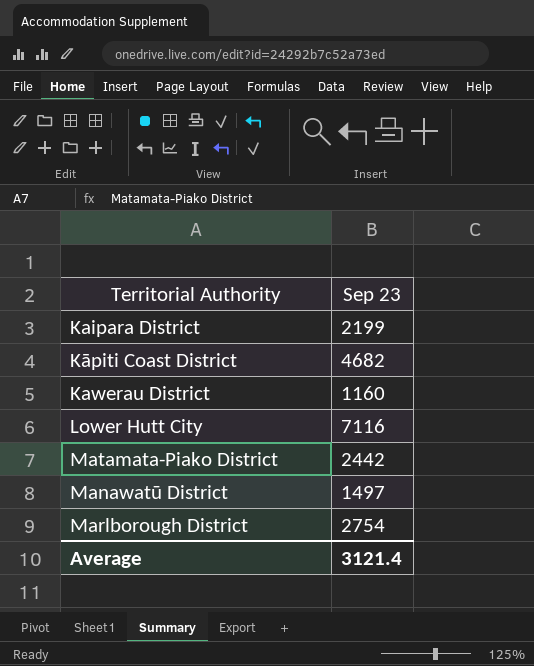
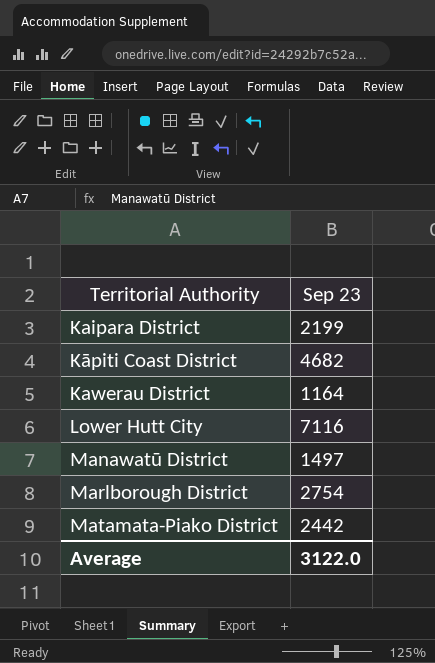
row order: none -> Territorial Authority ascending
Kawerau District | Sep 23: 1160 -> 1164
Average | Sep 23: 3121.4 -> 3122.0

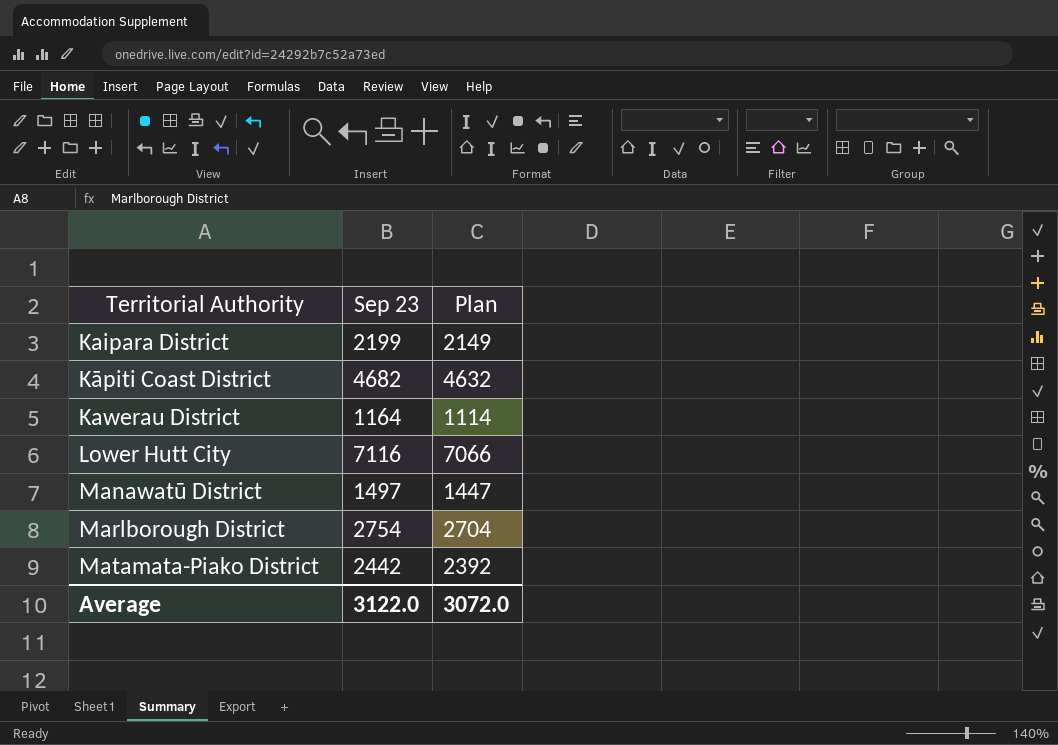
column Plan | formula: none -> [Sep 23] - 50

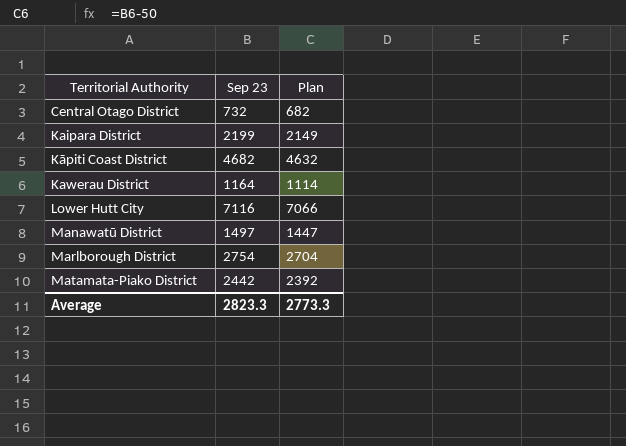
row Central Otago District: none -> 732 | 682
Average | Sep 23: 3122.0 -> 2823.3
Average | Plan: 3072.0 -> 2773.3

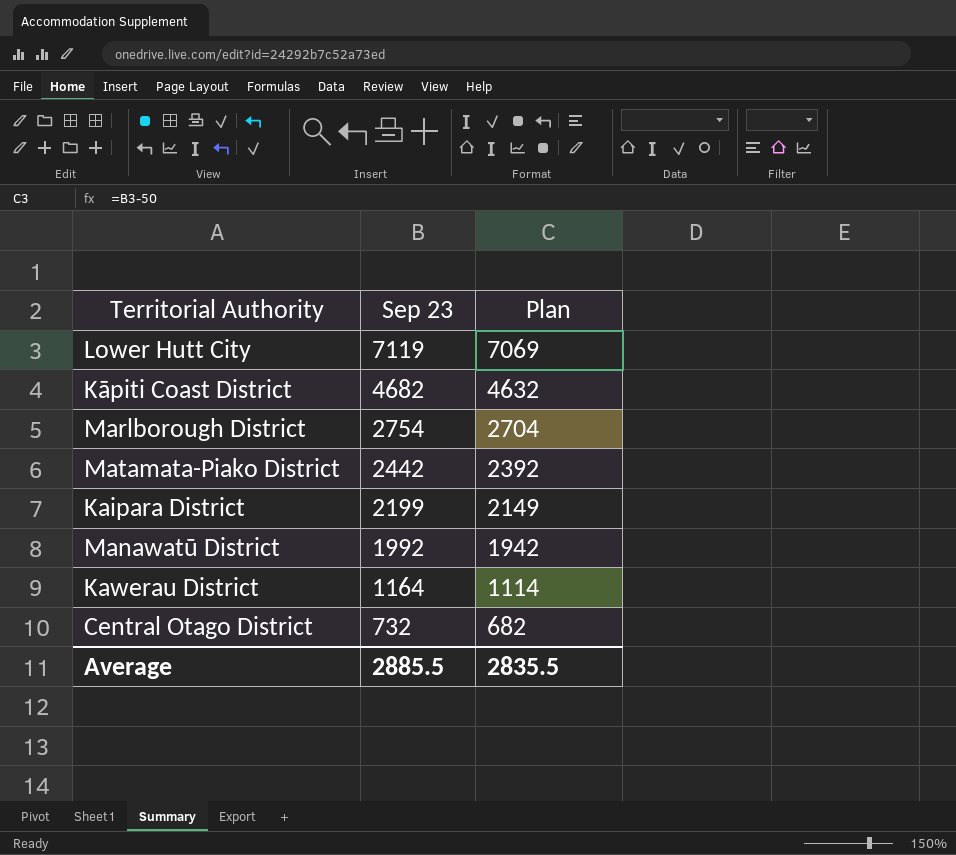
row order: Territorial Authority ascending -> Sep 23 descending
Lower Hutt City | Sep 23: 7116 -> 7119
Lower Hutt City | Plan: 7066 -> 7069
Manawatū District | Sep 23: 1497 -> 1992
Manawatū District | Plan: 1447 -> 1942
Average | Sep 23: 2823.3 -> 2885.5
Average | Plan: 2773.3 -> 2835.5

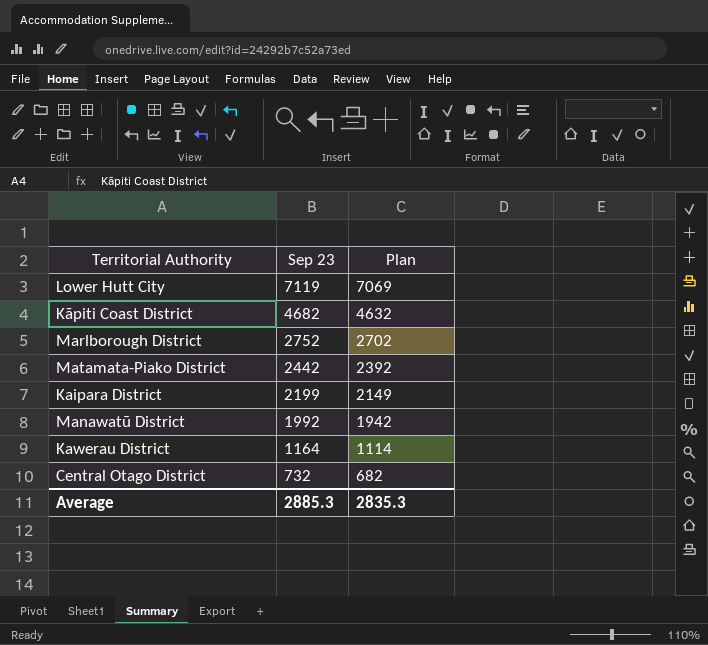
Marlborough District | Sep 23: 2754 -> 2752
Marlborough District | Plan: 2704 -> 2702
Average | Sep 23: 2885.5 -> 2885.3
Average | Plan: 2835.5 -> 2835.3

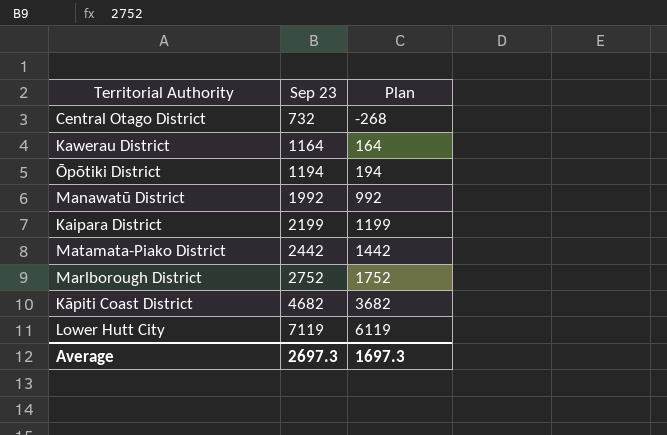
row order: Sep 23 descending -> Sep 23 ascending
column Plan | formula: [Sep 23] - 50 -> [Sep 23] - 1000
row Ōpōtiki District: none -> 1194 | 194
Average | Sep 23: 2885.3 -> 2697.3
Average | Plan: 2835.3 -> 1697.3

